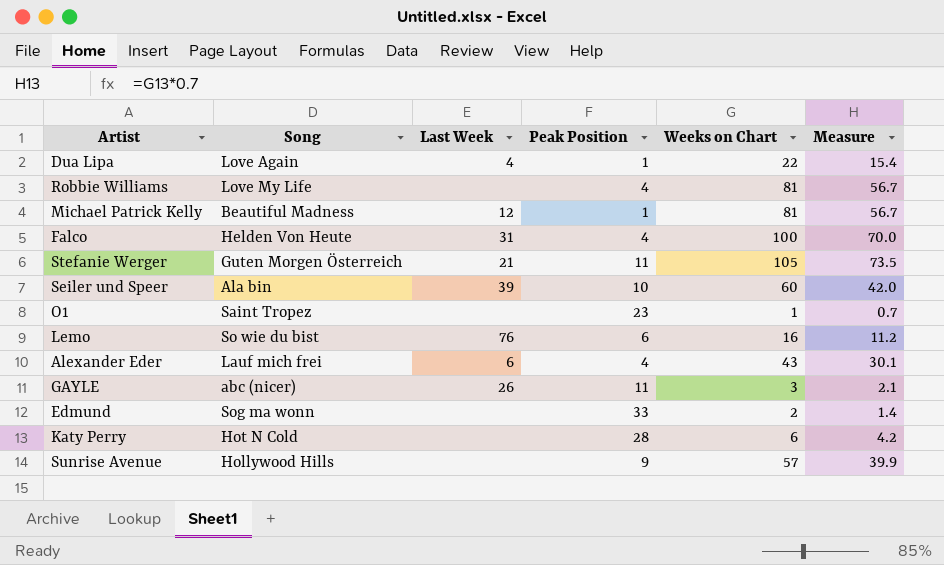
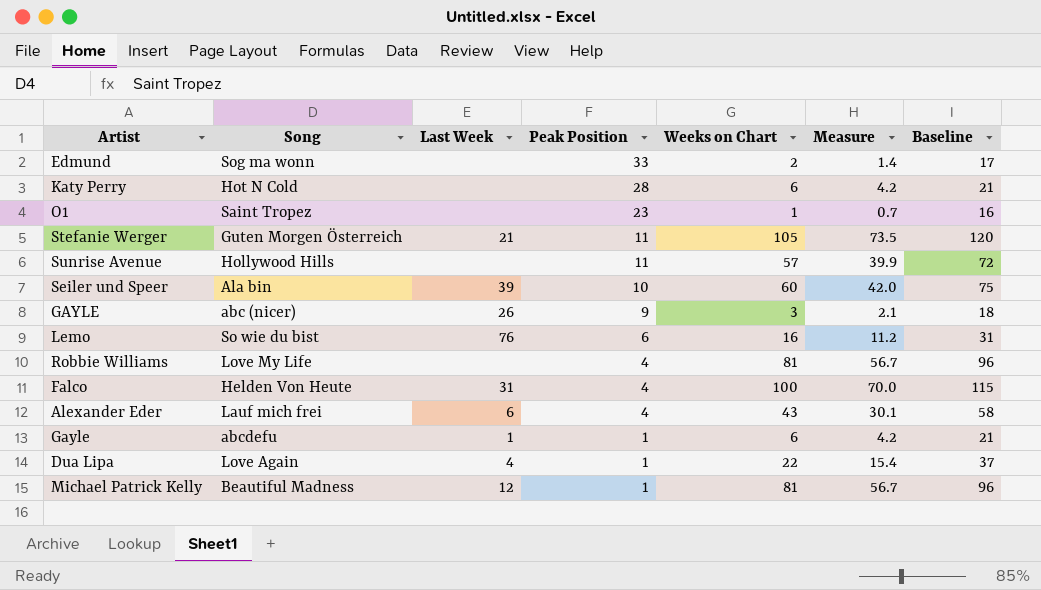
row order: none -> Peak Position descending
column Baseline | formula: none -> [Weeks on Chart] + 15
Sunrise Avenue | Peak Position: 9 -> 11
GAYLE | Peak Position: 11 -> 9
row Gayle: none -> abcdefu | 1 | 1 | 6 | 4.2 | 21

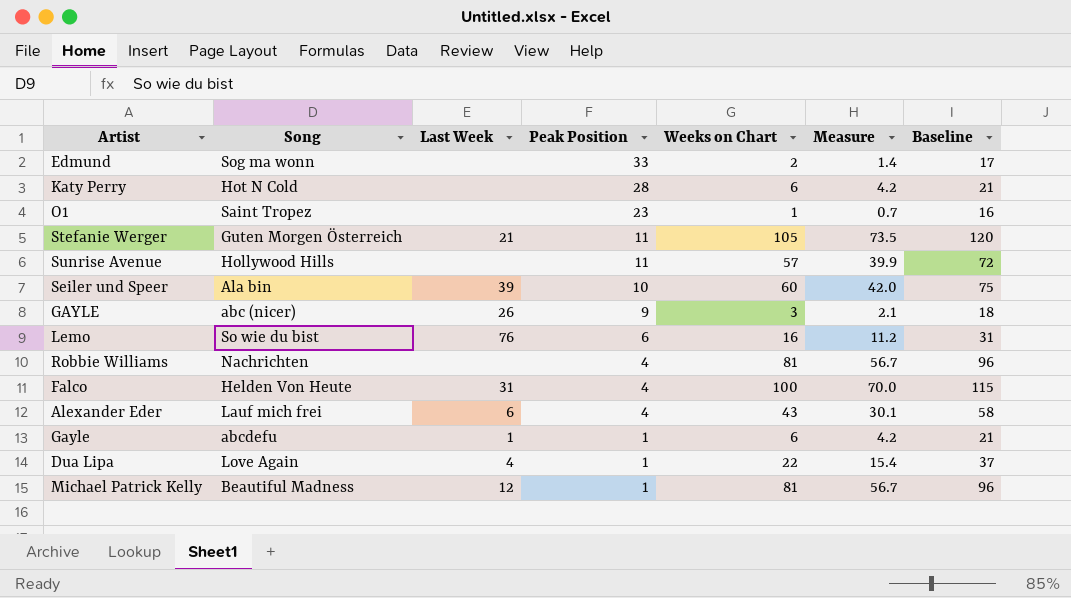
Robbie Williams | Song: Love My Life -> Nachrichten

